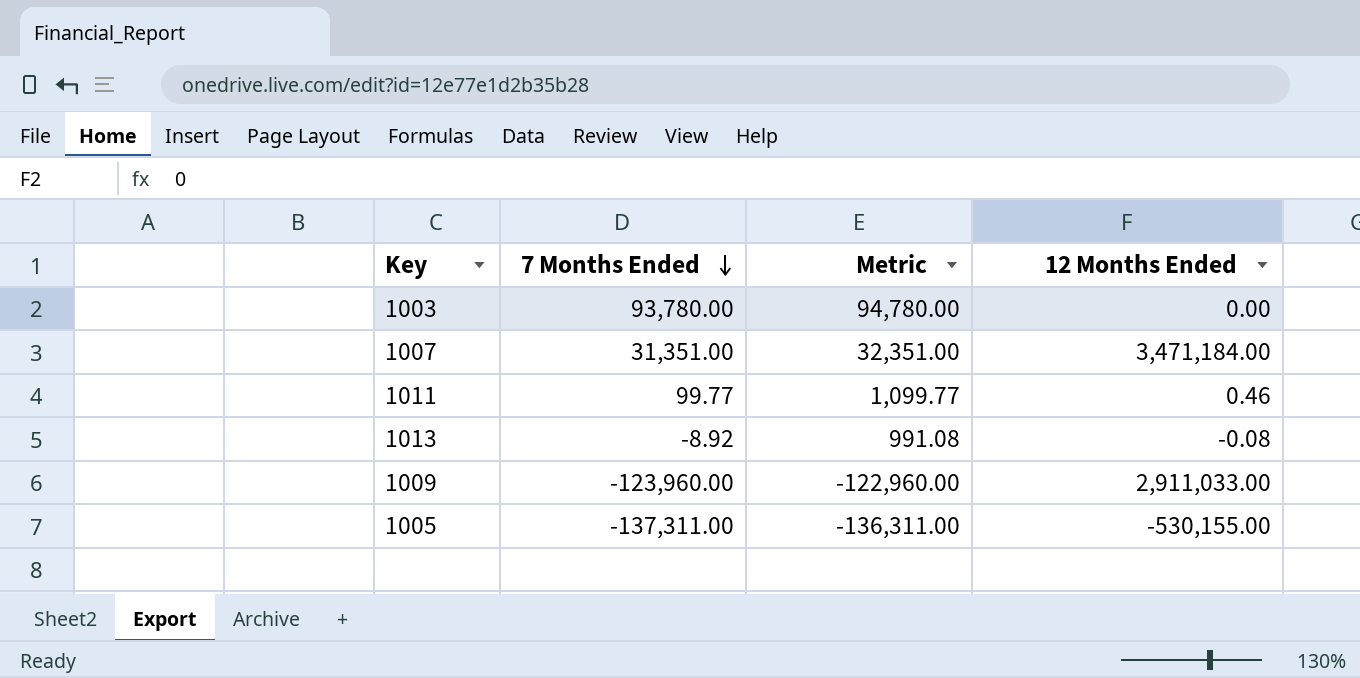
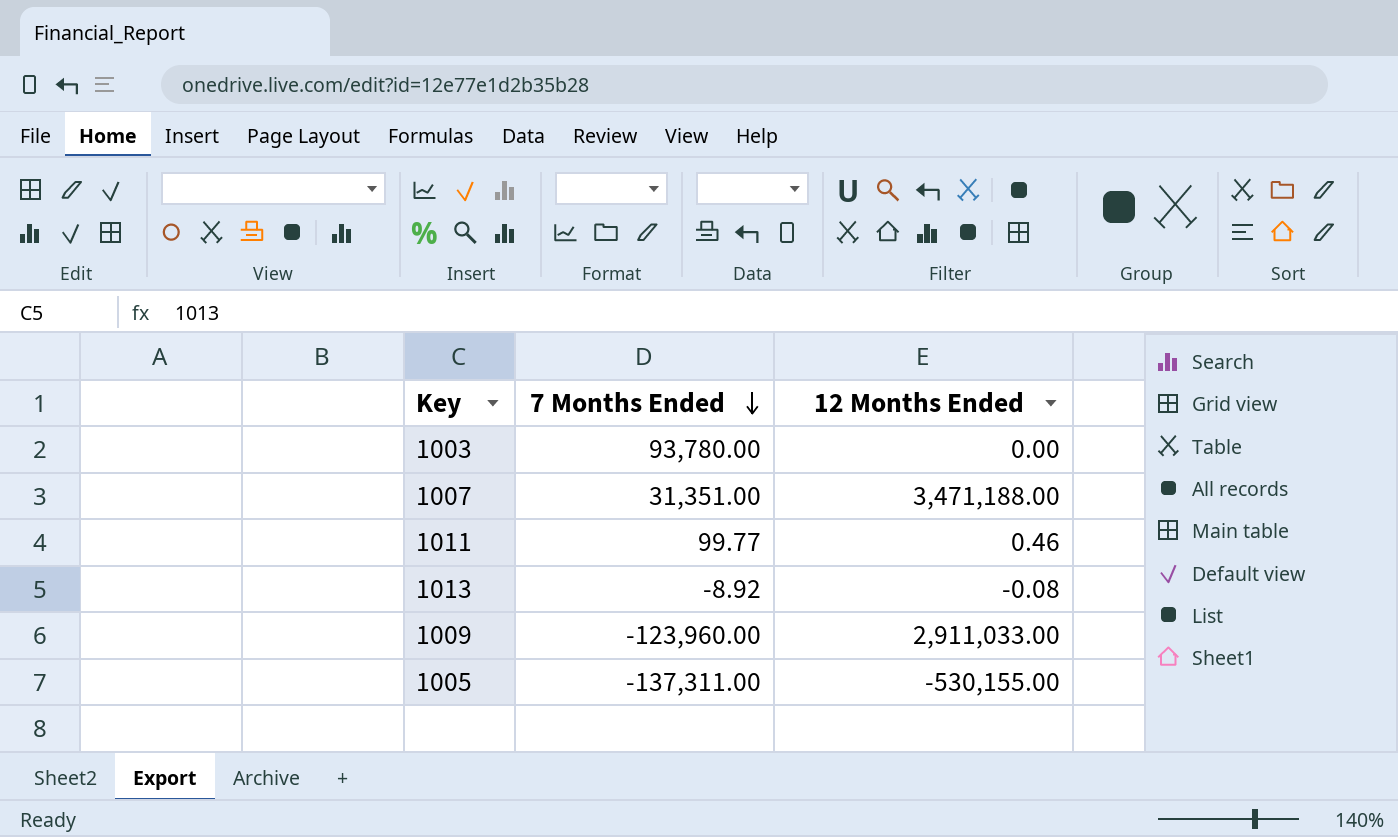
column Metric | formula: [7 Months Ended] + 1000 -> none
1007 | 12 Months Ended: 3,471,184.00 -> 3,471,188.00

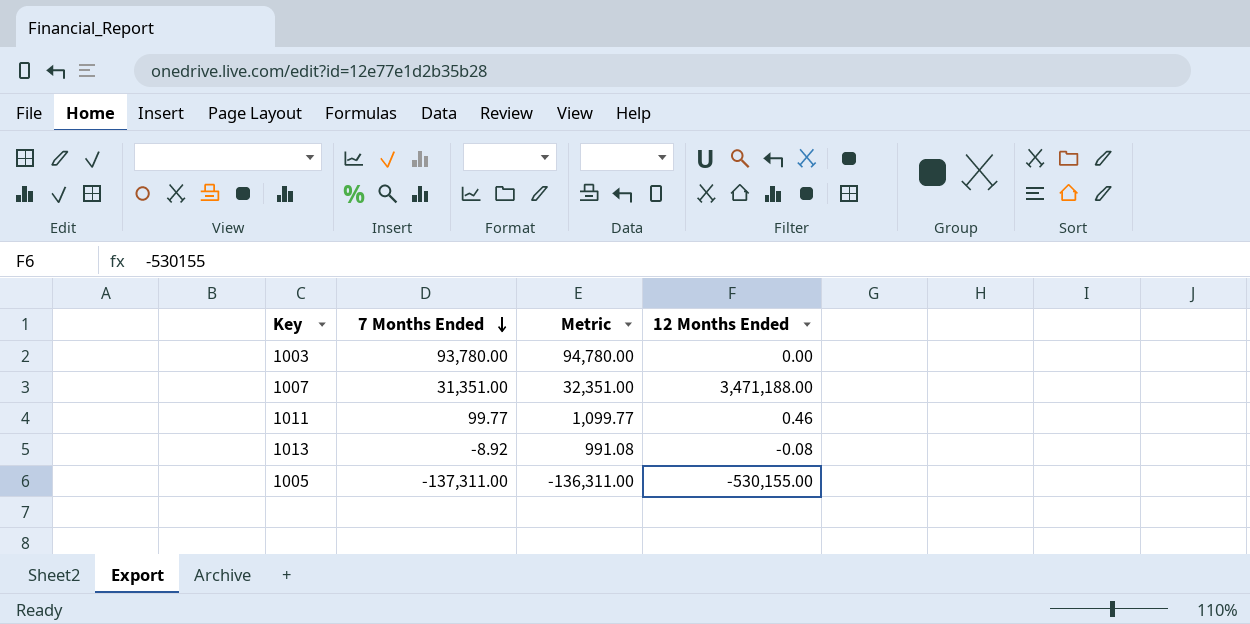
column Metric | formula: none -> [7 Months Ended] + 1000
row 1009: -123,960.00 | 2,911,033.00 -> none

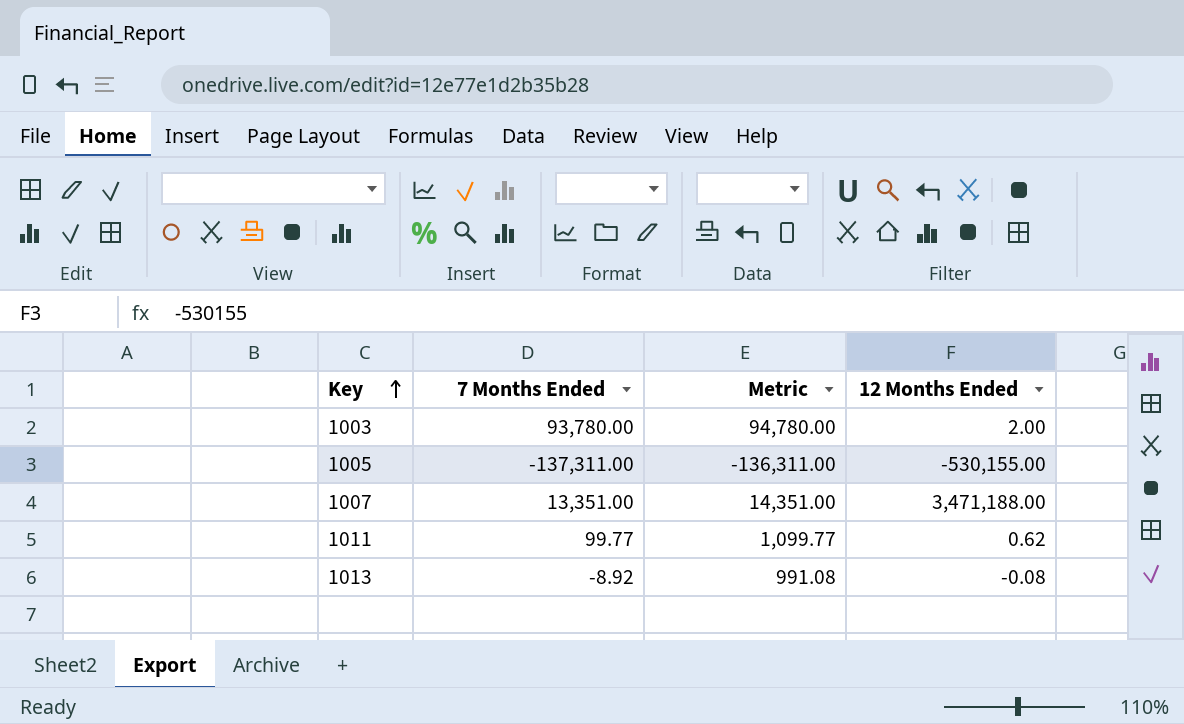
row order: 7 Months Ended descending -> Key ascending
1003 | 12 Months Ended: 0.00 -> 2.00
1007 | 7 Months Ended: 31,351.00 -> 13,351.00
1007 | Metric: 32,351.00 -> 14,351.00
1011 | 12 Months Ended: 0.46 -> 0.62

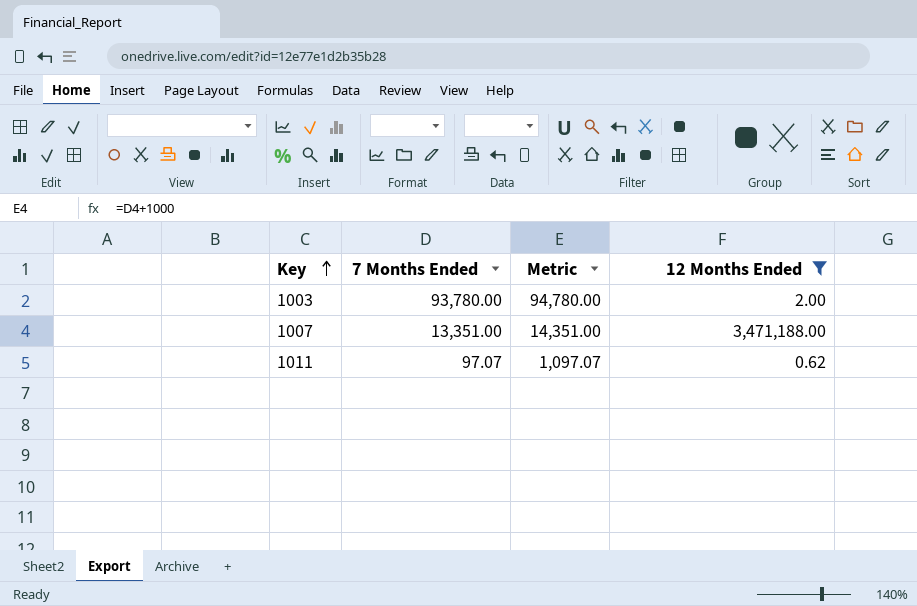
filter: none -> 12 Months Ended >= 0.62
1011 | 7 Months Ended: 99.77 -> 97.07
1011 | Metric: 1,099.77 -> 1,097.07

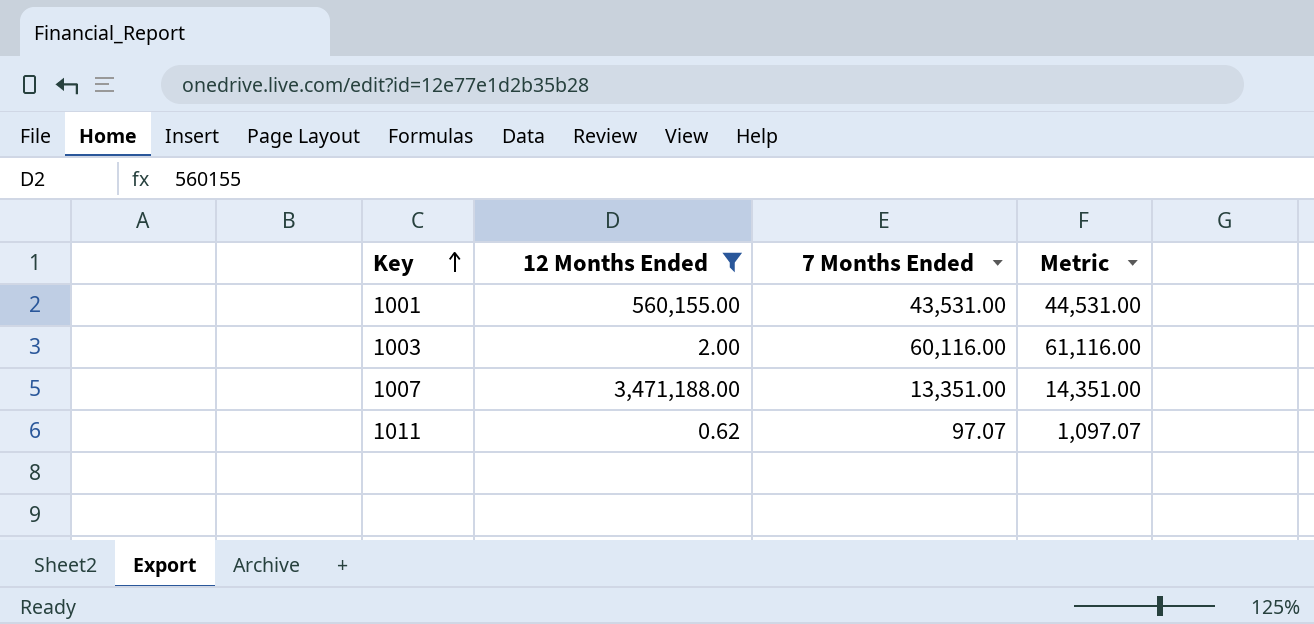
column 12 Months Ended | position: 4 -> 2
row 1001: none -> 560,155.00 | 43,531.00 | 44,531.00
1003 | 7 Months Ended: 93,780.00 -> 60,116.00
1003 | Metric: 94,780.00 -> 61,116.00

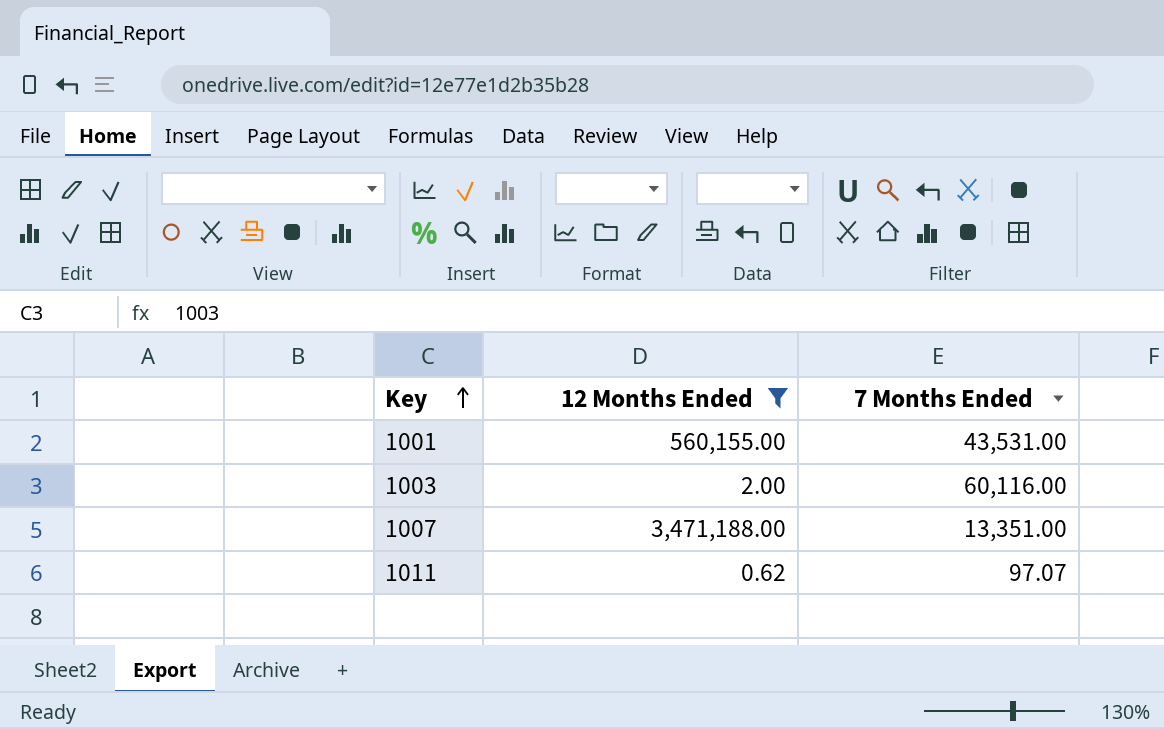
column Metric | formula: [7 Months Ended] + 1000 -> none

